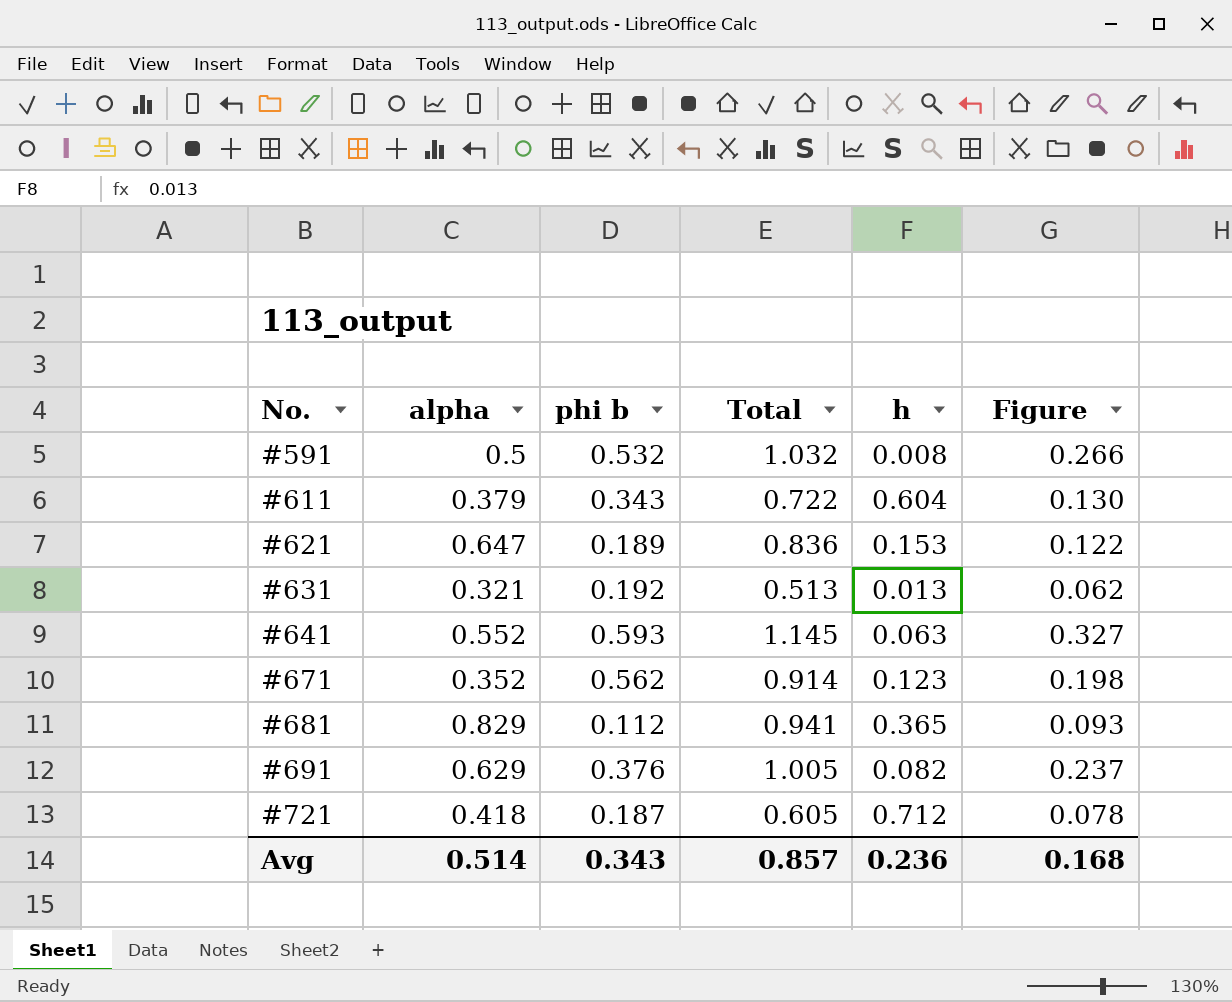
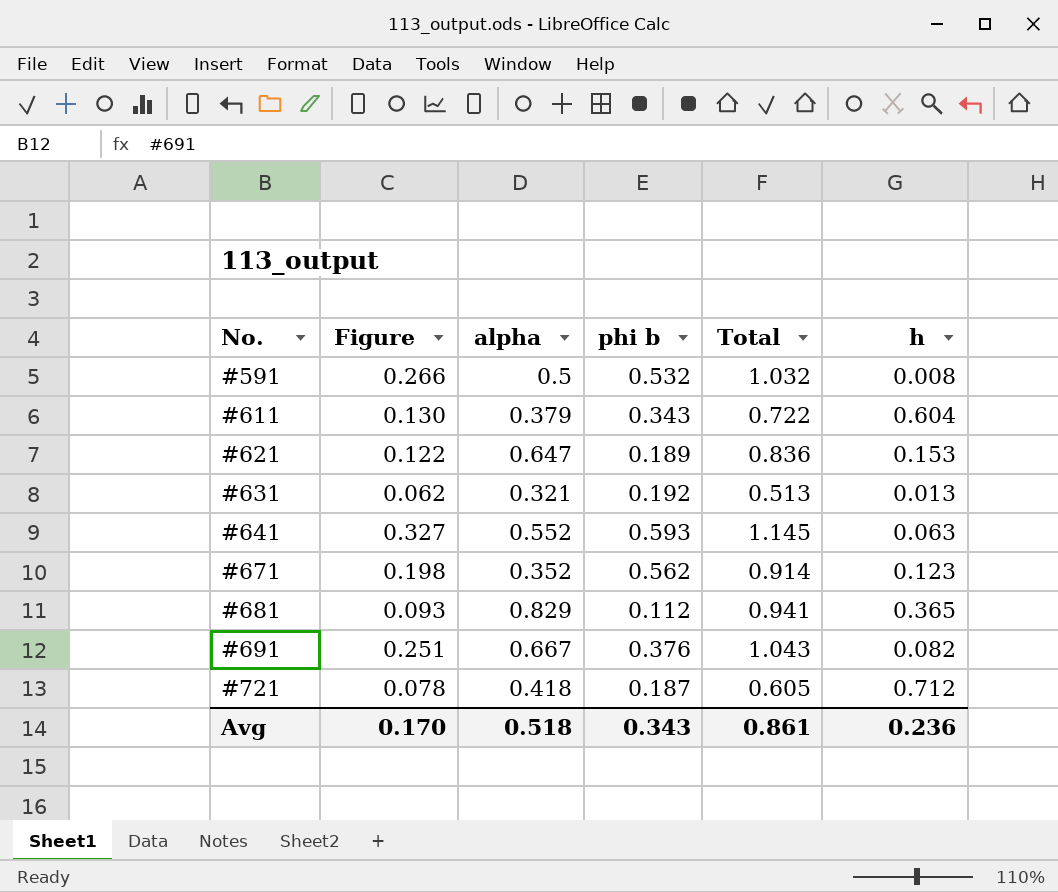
column Figure | position: 6 -> 2
#691 | Figure: 0.237 -> 0.251
#691 | alpha: 0.629 -> 0.667
#691 | Total: 1.005 -> 1.043
Avg | Figure: 0.168 -> 0.170
Avg | alpha: 0.514 -> 0.518
Avg | Total: 0.857 -> 0.861

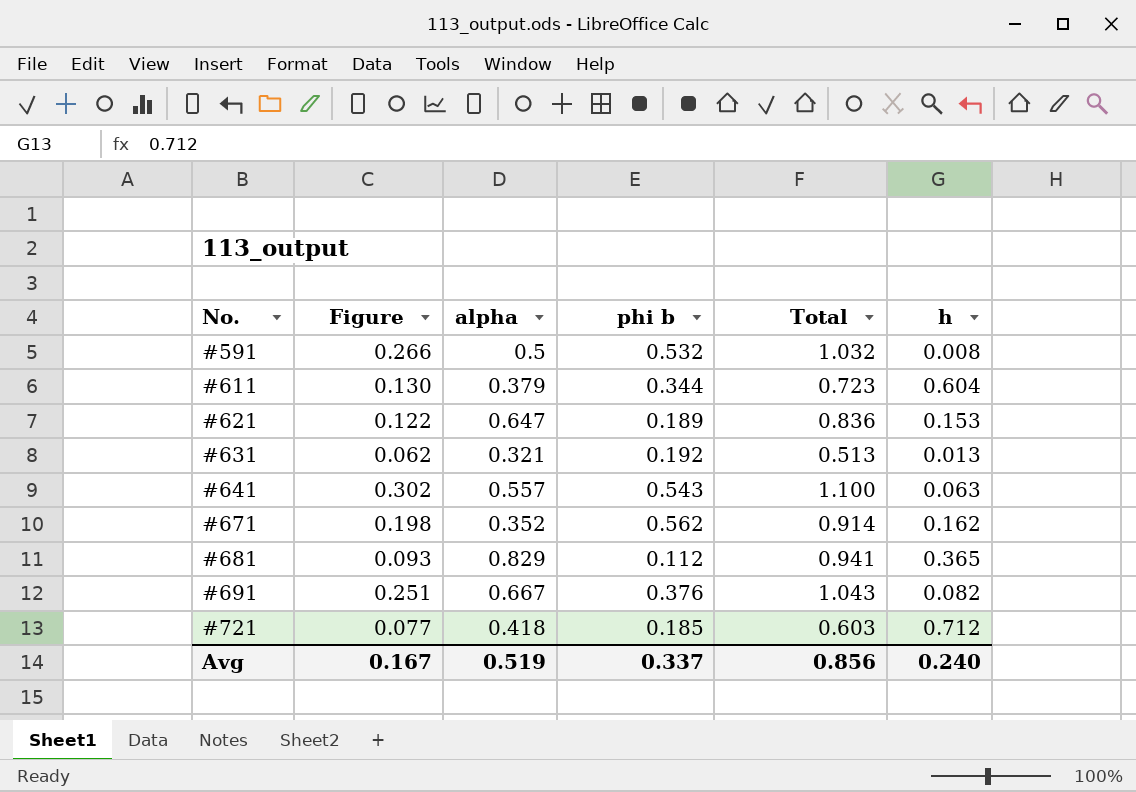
#611 | phi b: 0.343 -> 0.344
#611 | Total: 0.722 -> 0.723
#641 | Figure: 0.327 -> 0.302
#641 | alpha: 0.552 -> 0.557
#641 | phi b: 0.593 -> 0.543
#641 | Total: 1.145 -> 1.100
#671 | h: 0.123 -> 0.162
#721 | Figure: 0.078 -> 0.077
#721 | phi b: 0.187 -> 0.185
#721 | Total: 0.605 -> 0.603
Avg | Figure: 0.170 -> 0.167
Avg | alpha: 0.518 -> 0.519
Avg | phi b: 0.343 -> 0.337
Avg | Total: 0.861 -> 0.856
Avg | h: 0.236 -> 0.240

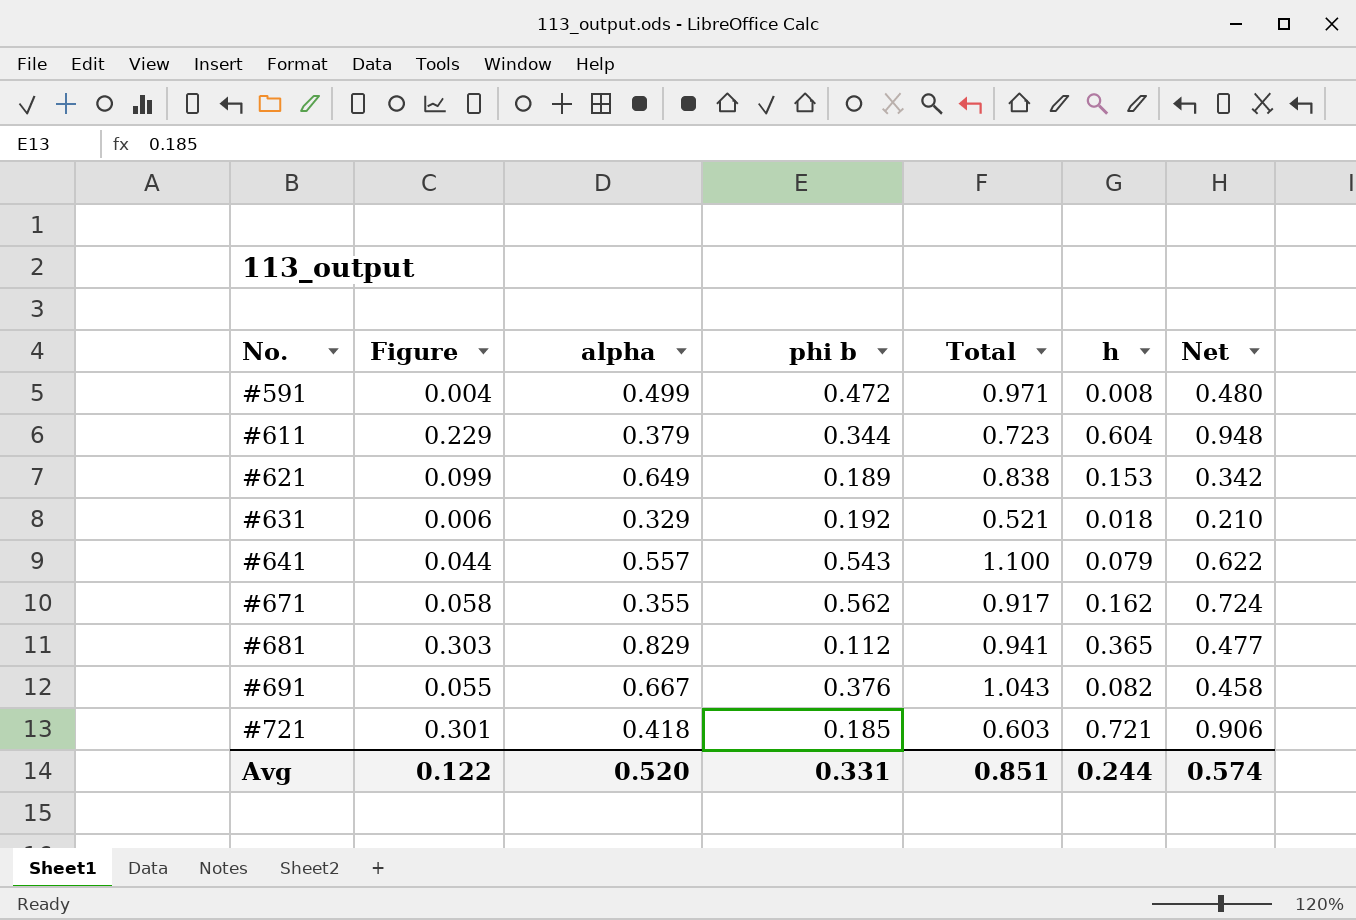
column Figure | formula: [alpha] * [phi b] -> [alpha] * [h]
column Net | formula: none -> [phi b] + [h]
#591 | alpha: 0.5 -> 0.499
#591 | phi b: 0.532 -> 0.472
#591 | Total: 1.032 -> 0.971
#621 | alpha: 0.647 -> 0.649
#621 | Total: 0.836 -> 0.838
#631 | alpha: 0.321 -> 0.329
#631 | Total: 0.513 -> 0.521
#631 | h: 0.013 -> 0.018
#641 | h: 0.063 -> 0.079
#671 | alpha: 0.352 -> 0.355
#671 | Total: 0.914 -> 0.917
#721 | h: 0.712 -> 0.721
Avg | Figure: 0.167 -> 0.122
Avg | alpha: 0.519 -> 0.520
Avg | phi b: 0.337 -> 0.331
Avg | Total: 0.856 -> 0.851
Avg | h: 0.240 -> 0.244

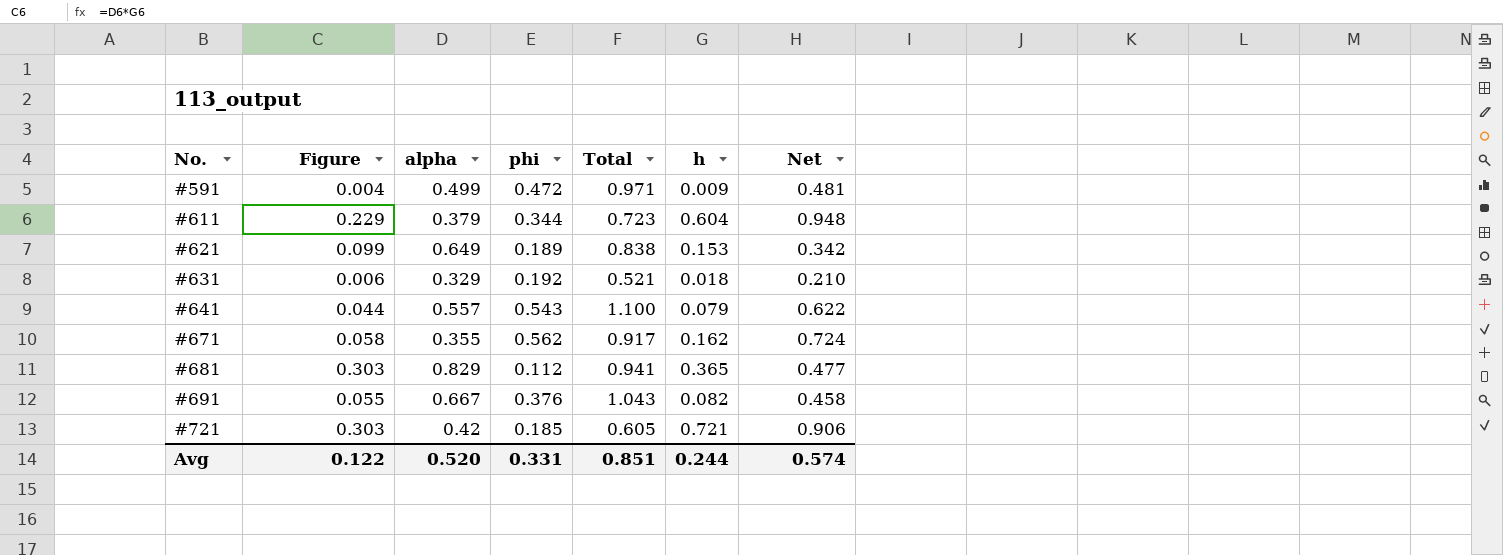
column name: phi b -> phi
#591 | h: 0.008 -> 0.009
#591 | Net: 0.480 -> 0.481
#721 | Figure: 0.301 -> 0.303
#721 | alpha: 0.418 -> 0.42
#721 | Total: 0.603 -> 0.605

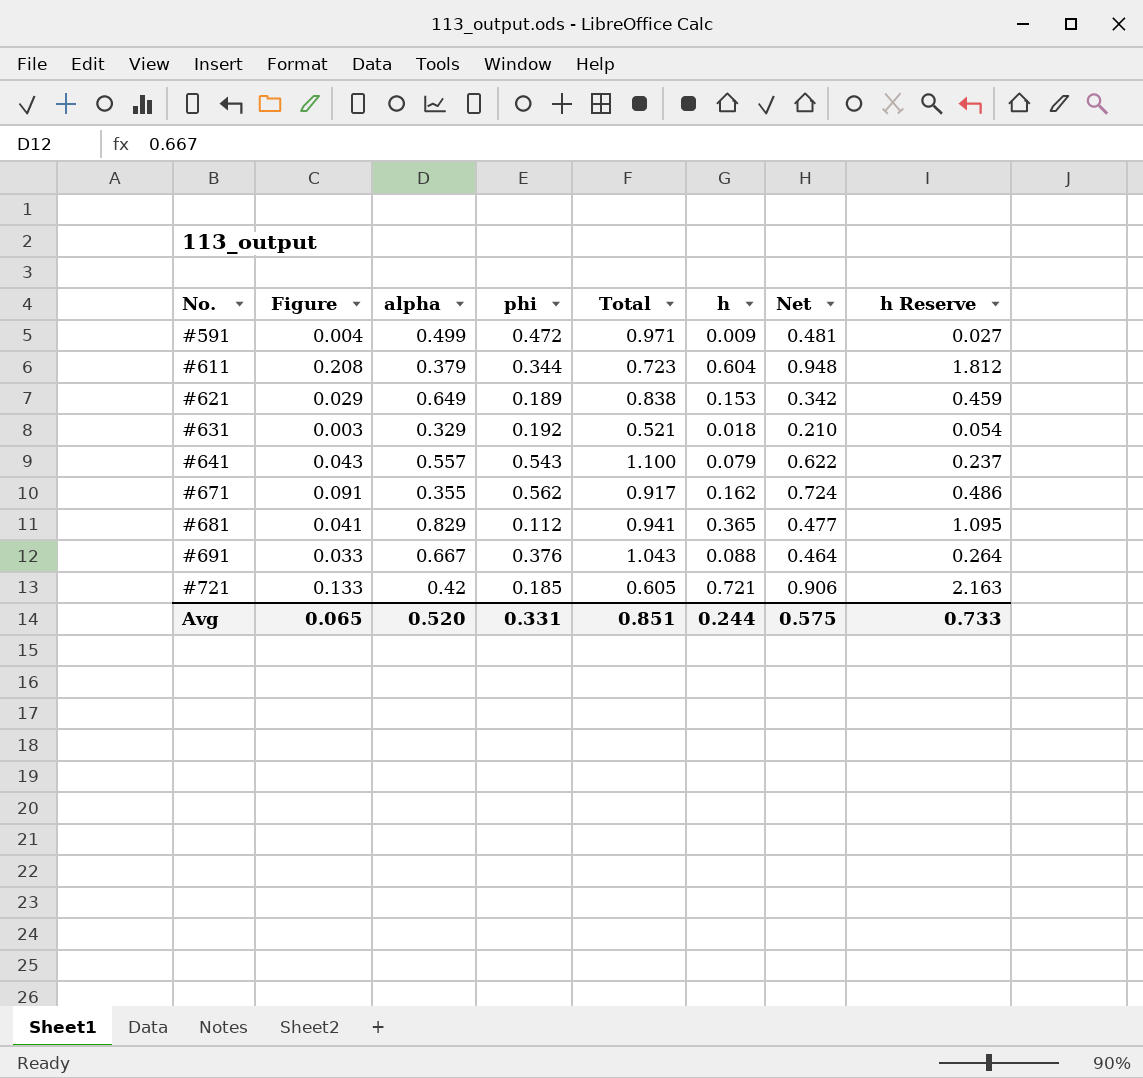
column Figure | formula: [alpha] * [h] -> [phi] * [h]
column h Reserve | formula: none -> [h] * 3
#691 | h: 0.082 -> 0.088
#691 | Net: 0.458 -> 0.464
Avg | Figure: 0.122 -> 0.065
Avg | Net: 0.574 -> 0.575

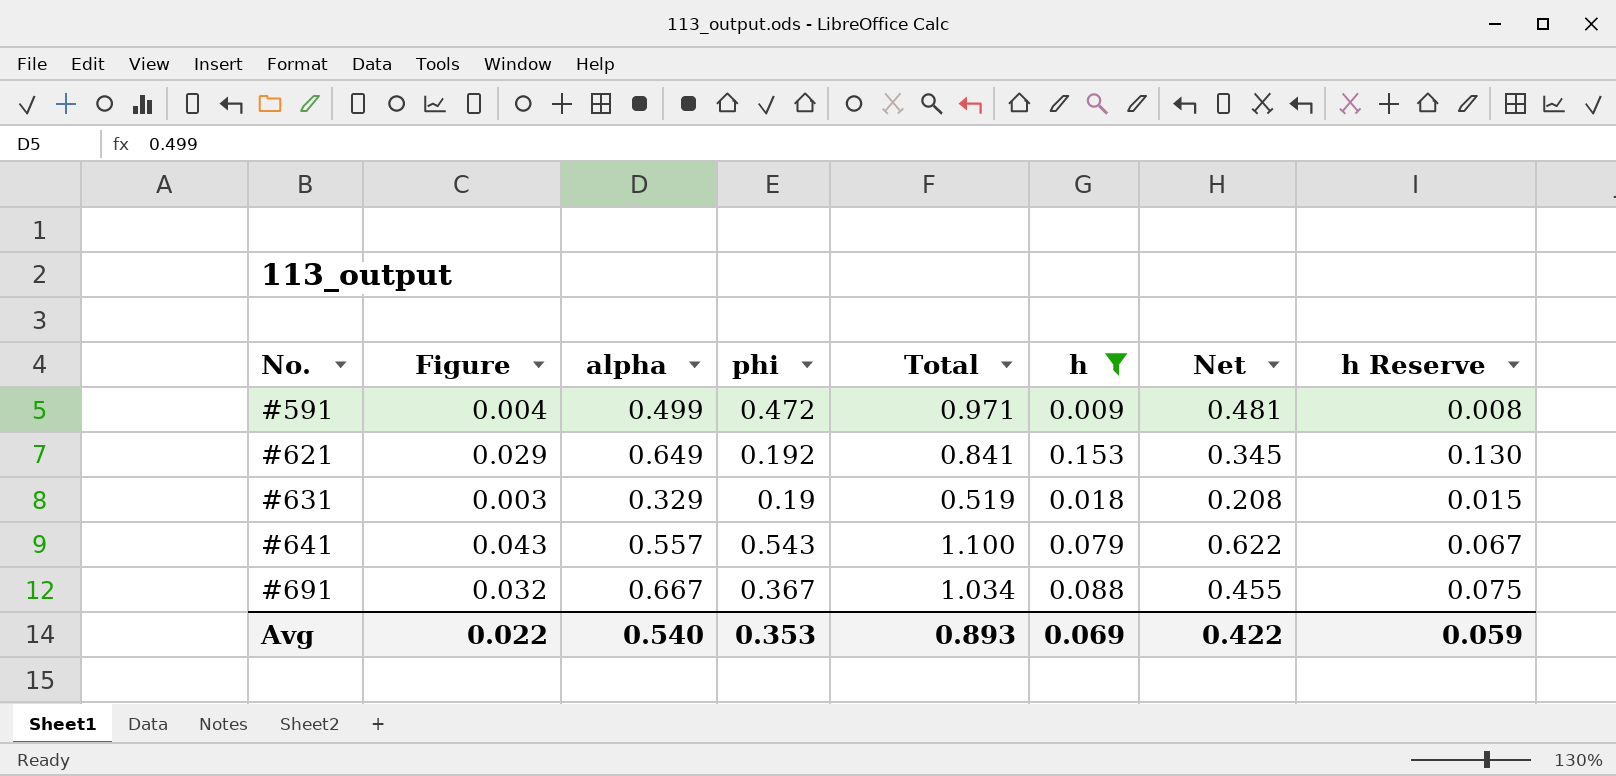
filter: none -> h <= 0.153
column h Reserve | formula: [h] * 3 -> [h] * 0.85
#621 | phi: 0.189 -> 0.192
#621 | Total: 0.838 -> 0.841
#621 | Net: 0.342 -> 0.345
#631 | phi: 0.192 -> 0.19
#631 | Total: 0.521 -> 0.519
#631 | Net: 0.210 -> 0.208
#691 | Figure: 0.033 -> 0.032
#691 | phi: 0.376 -> 0.367
#691 | Total: 1.043 -> 1.034
#691 | Net: 0.464 -> 0.455
Avg | Figure: 0.065 -> 0.022
Avg | alpha: 0.520 -> 0.540
Avg | phi: 0.331 -> 0.353
Avg | Total: 0.851 -> 0.893
Avg | h: 0.244 -> 0.069
Avg | Net: 0.575 -> 0.422
Avg | h Reserve: 0.733 -> 0.059

